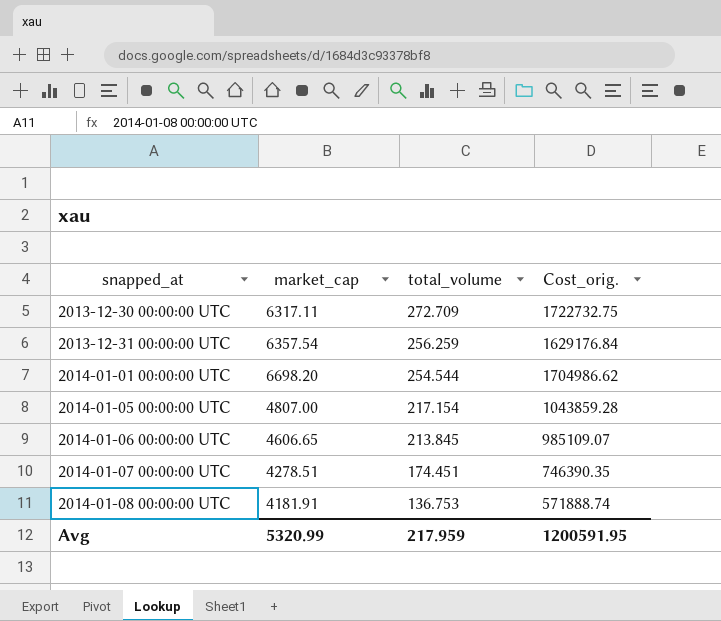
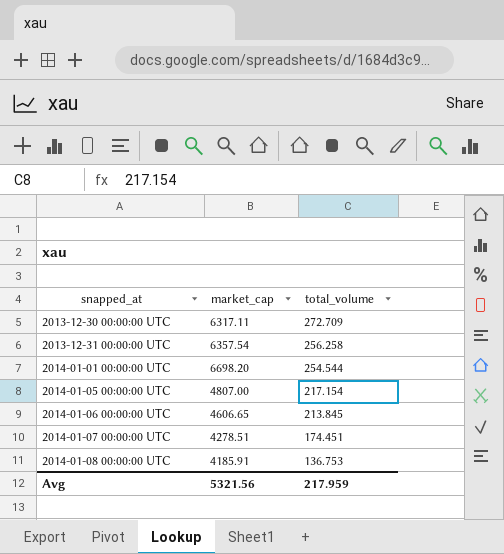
column Cost_orig. | formula: [market_cap] * [total_volume] -> none
2013-12-31 00:00:00 UTC | total_volume: 256.259 -> 256.258
2014-01-08 00:00:00 UTC | market_cap: 4181.91 -> 4185.91
Avg | market_cap: 5320.99 -> 5321.56

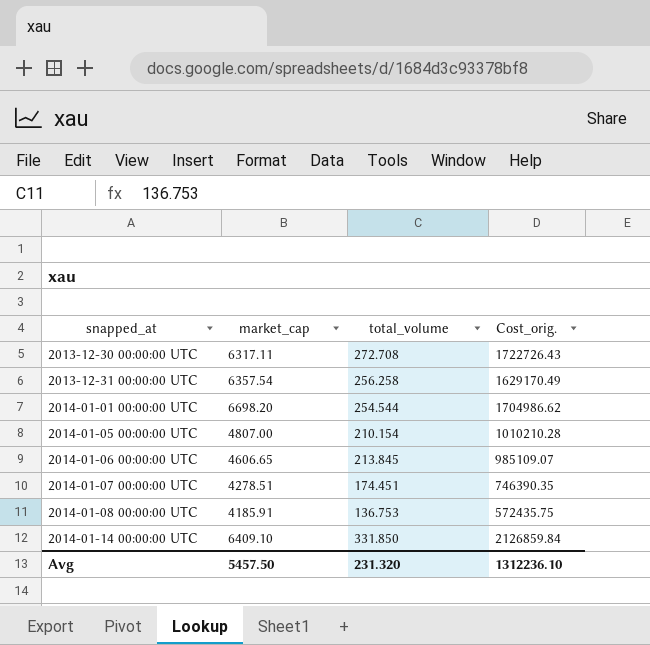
column Cost_orig. | formula: none -> [market_cap] * [total_volume]
2013-12-30 00:00:00 UTC | total_volume: 272.709 -> 272.708
2014-01-05 00:00:00 UTC | total_volume: 217.154 -> 210.154
row 2014-01-14 00:00:00 UTC: none -> 6409.10 | 331.850 | 2126859.84
Avg | market_cap: 5321.56 -> 5457.50
Avg | total_volume: 217.959 -> 231.320

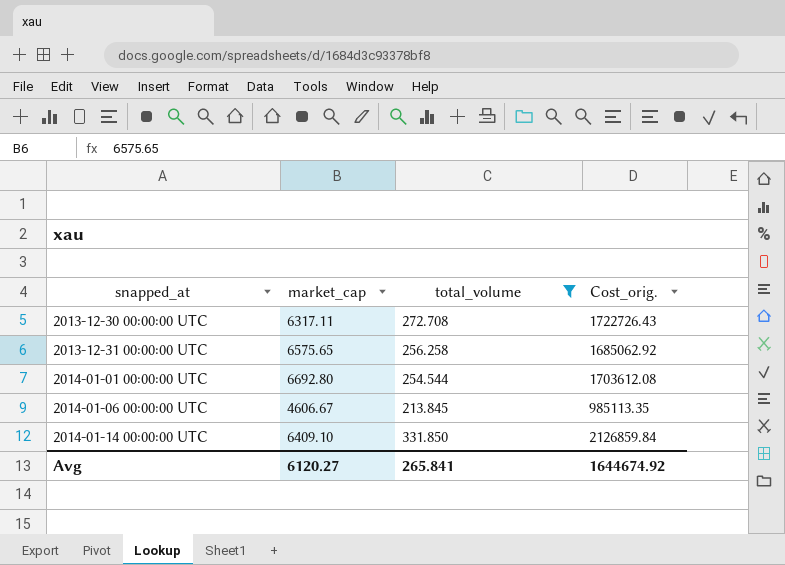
filter: none -> total_volume >= 213.845
2013-12-31 00:00:00 UTC | market_cap: 6357.54 -> 6575.65
2013-12-31 00:00:00 UTC | Cost_orig.: 1629170.49 -> 1685062.92
2014-01-01 00:00:00 UTC | market_cap: 6698.20 -> 6692.80
2014-01-01 00:00:00 UTC | Cost_orig.: 1704986.62 -> 1703612.08
2014-01-06 00:00:00 UTC | market_cap: 4606.65 -> 4606.67
2014-01-06 00:00:00 UTC | Cost_orig.: 985109.07 -> 985113.35
Avg | market_cap: 5457.50 -> 6120.27
Avg | total_volume: 231.320 -> 265.841
Avg | Cost_orig.: 1312236.10 -> 1644674.92

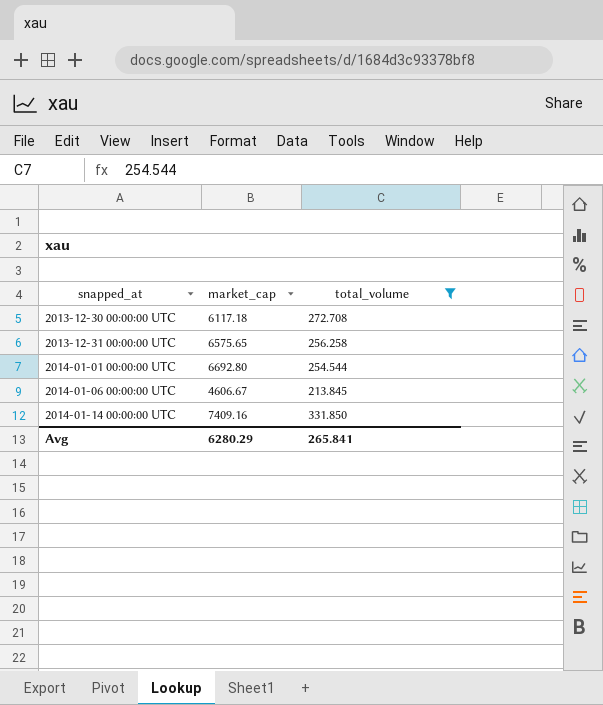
column Cost_orig. | formula: [market_cap] * [total_volume] -> none
2013-12-30 00:00:00 UTC | market_cap: 6317.11 -> 6117.18
2014-01-14 00:00:00 UTC | market_cap: 6409.10 -> 7409.16
Avg | market_cap: 6120.27 -> 6280.29

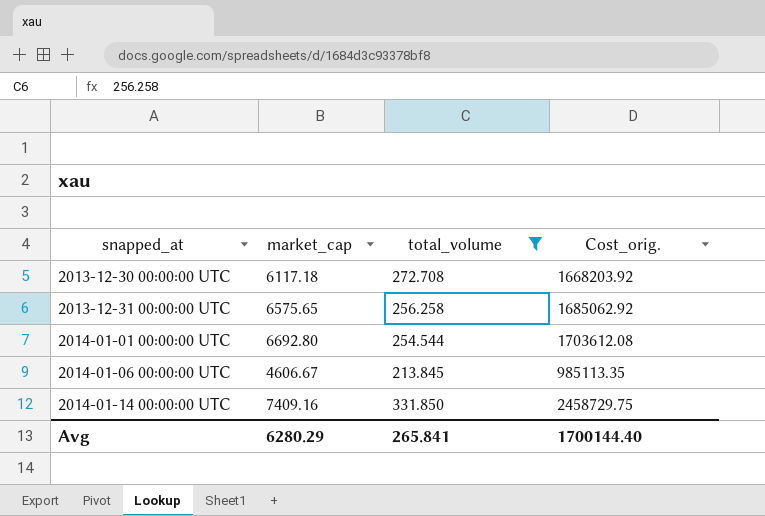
column Cost_orig. | formula: none -> [market_cap] * [total_volume]

